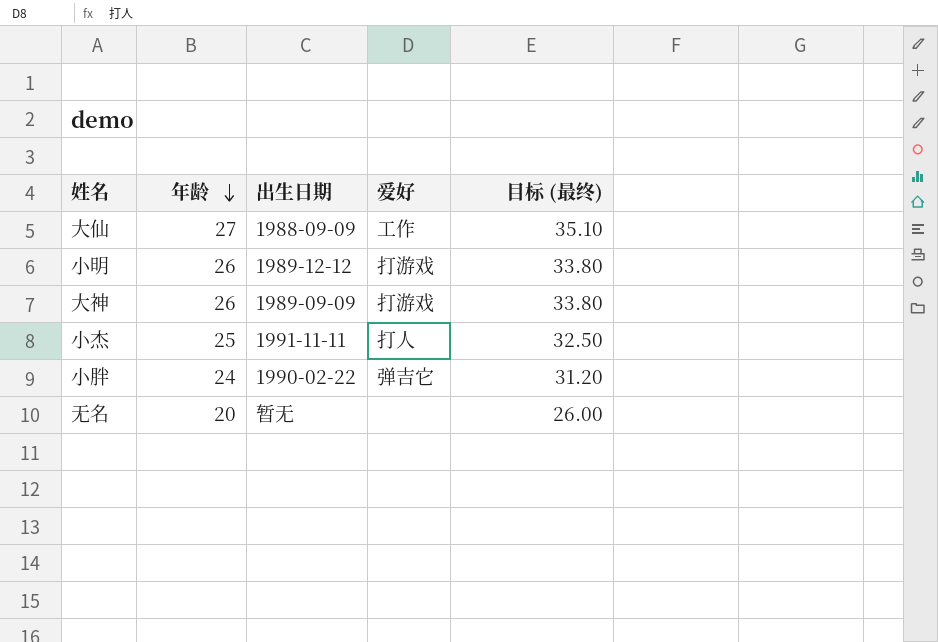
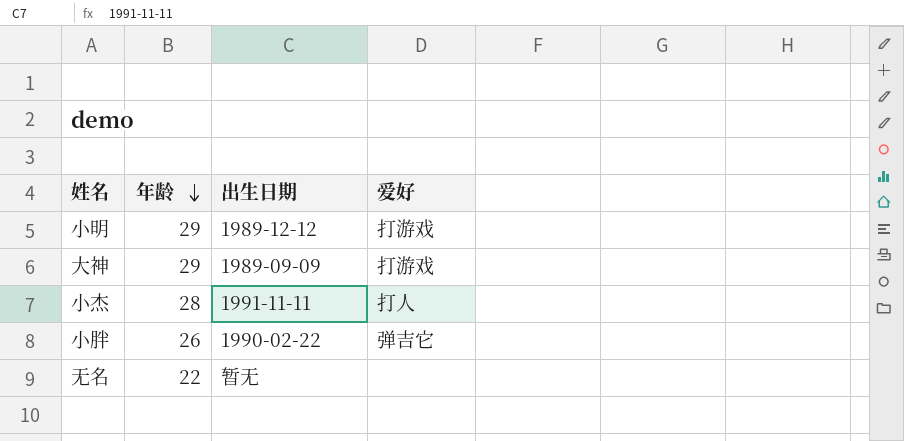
column 目标 (最终) | formula: [年龄] * 1.3 -> none
row 大仙: 27 | 1988-09-09 | 工作 | 35.10 -> none
小明 | 年龄: 26 -> 29
大神 | 年龄: 26 -> 29
小杰 | 年龄: 25 -> 28
小胖 | 年龄: 24 -> 26
无名 | 年龄: 20 -> 22

